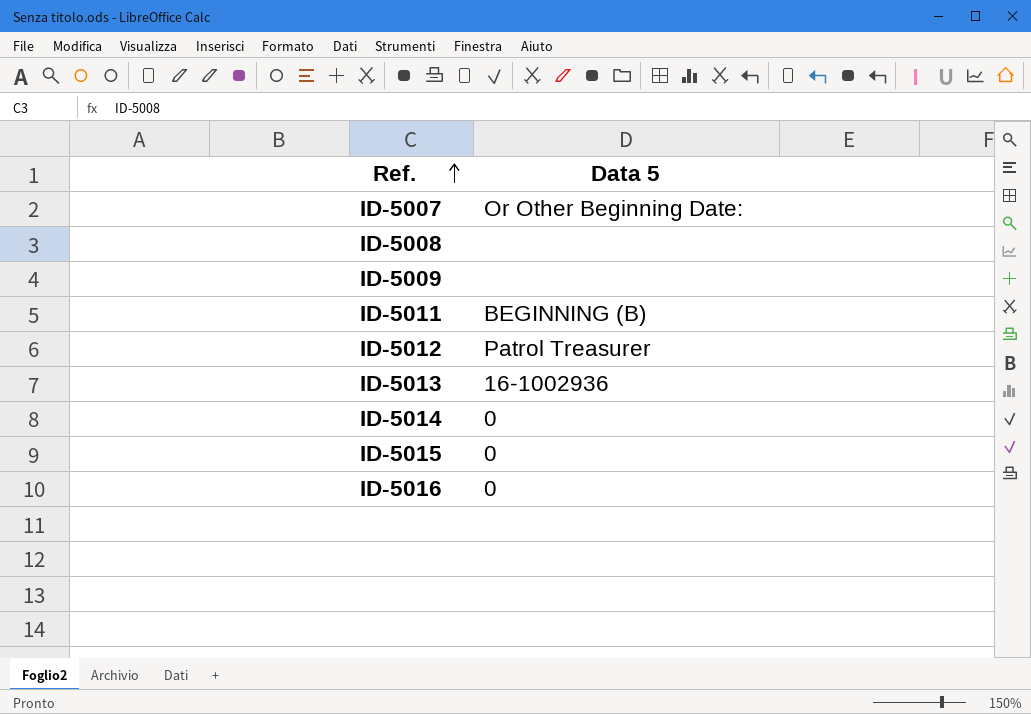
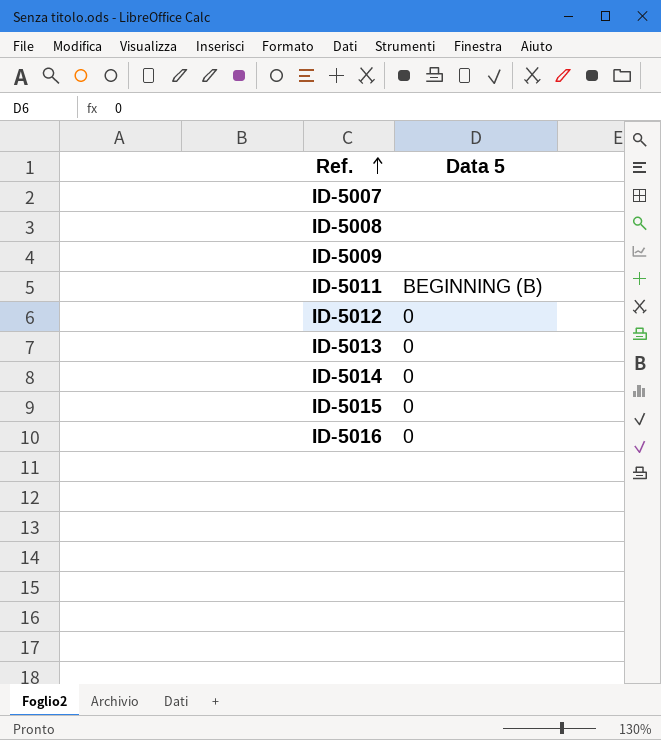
ID-5007 | Data 5: Or Other Beginning Date: -> none
ID-5012 | Data 5: Patrol Treasurer -> 0
ID-5013 | Data 5: 16-1002936 -> 0

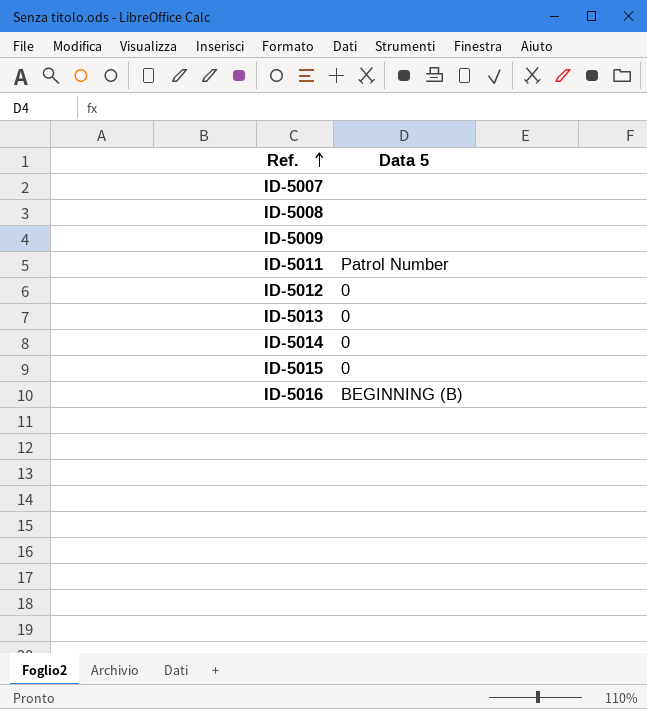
ID-5011 | Data 5: BEGINNING (B) -> Patrol Number
ID-5016 | Data 5: 0 -> BEGINNING (B)

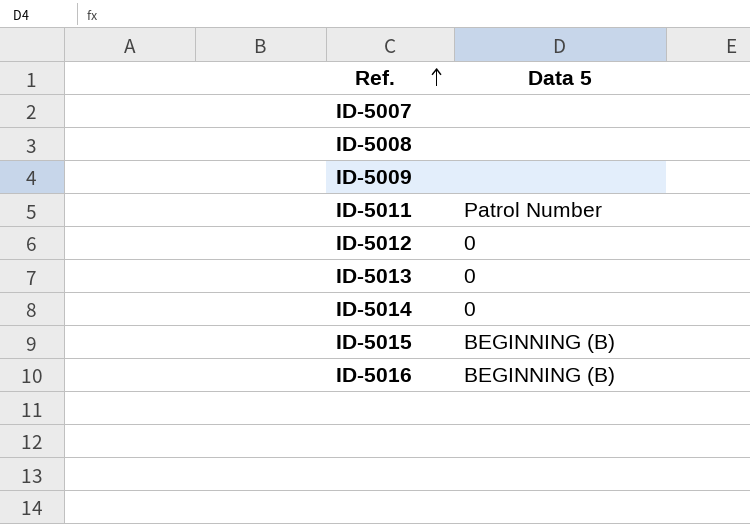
ID-5015 | Data 5: 0 -> BEGINNING (B)

